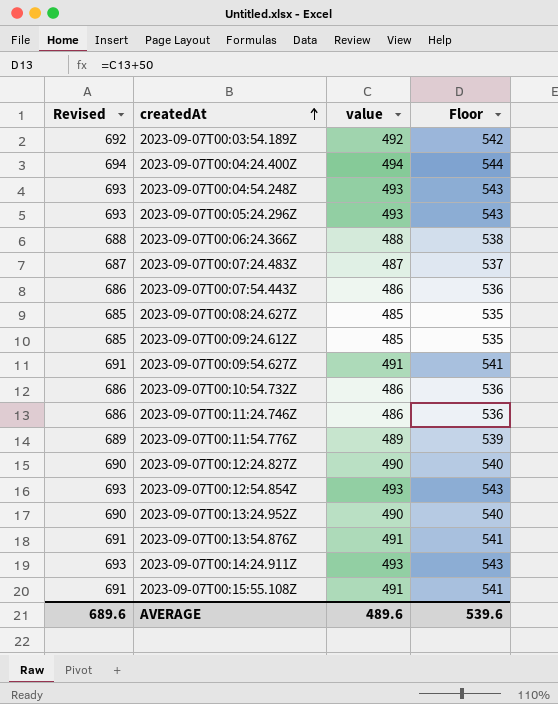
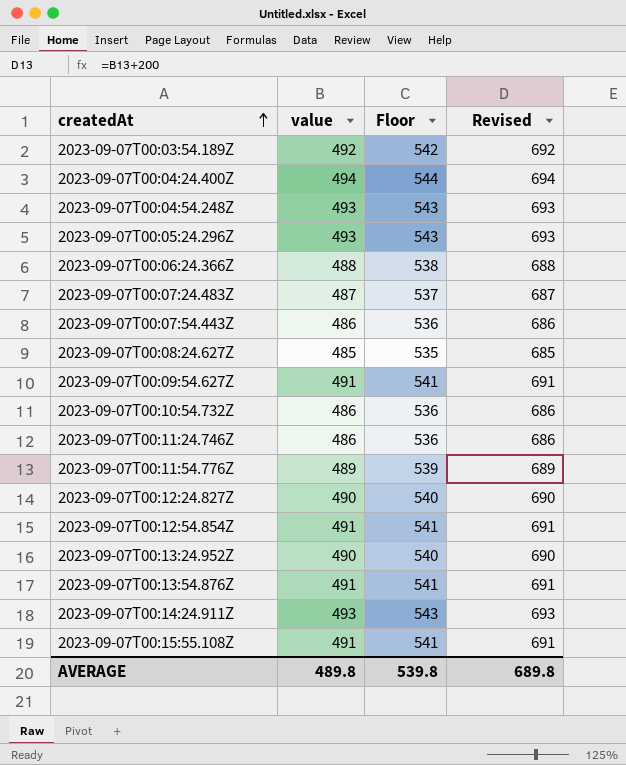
column Revised | position: 1 -> 4
row 2023-09-07T00:09:24.612Z: 685 | 485 | 535 -> none
2023-09-07T00:12:54.854Z | value: 493 -> 491
2023-09-07T00:12:54.854Z | Floor: 543 -> 541
2023-09-07T00:12:54.854Z | Revised: 693 -> 691
AVERAGE | value: 489.6 -> 489.8
AVERAGE | Floor: 539.6 -> 539.8
AVERAGE | Revised: 689.6 -> 689.8

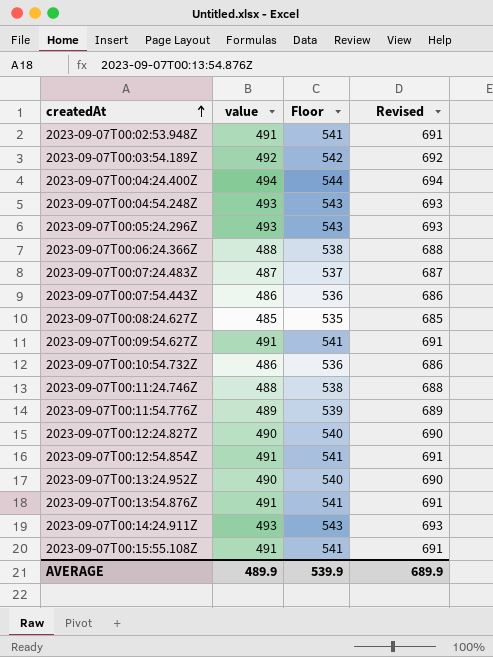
row 2023-09-07T00:02:53.948Z: none -> 491 | 541 | 691
2023-09-07T00:11:24.746Z | value: 486 -> 488
2023-09-07T00:11:24.746Z | Floor: 536 -> 538
2023-09-07T00:11:24.746Z | Revised: 686 -> 688
AVERAGE | value: 489.8 -> 489.9
AVERAGE | Floor: 539.8 -> 539.9
AVERAGE | Revised: 689.8 -> 689.9

